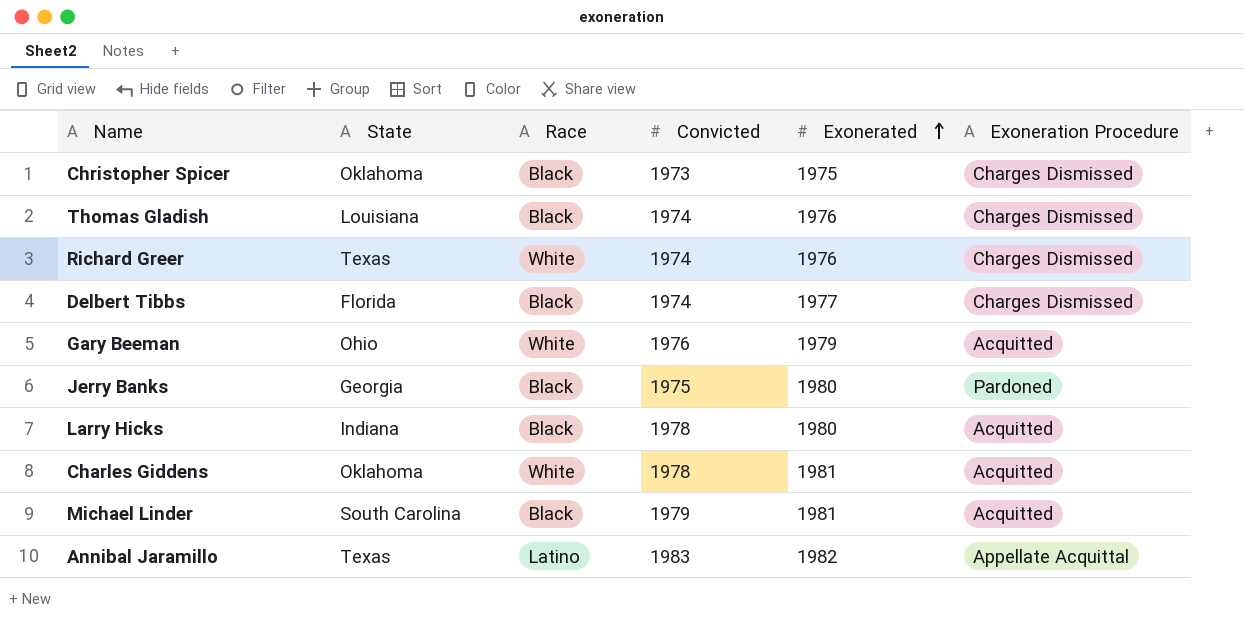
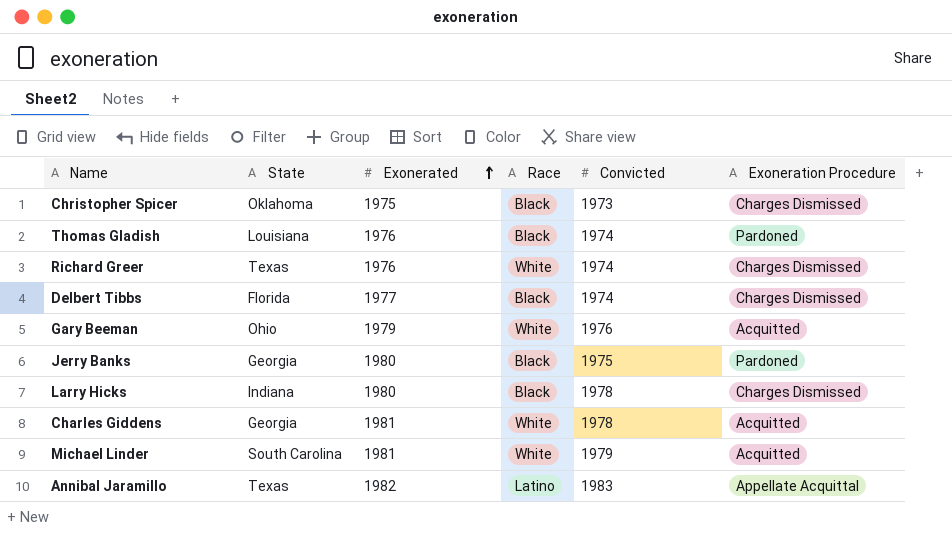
column Exonerated | position: 5 -> 3
Thomas Gladish | Exoneration Procedure: Charges Dismissed -> Pardoned
Larry Hicks | Exoneration Procedure: Acquitted -> Charges Dismissed
Charles Giddens | State: Oklahoma -> Georgia
Michael Linder | Race: Black -> White

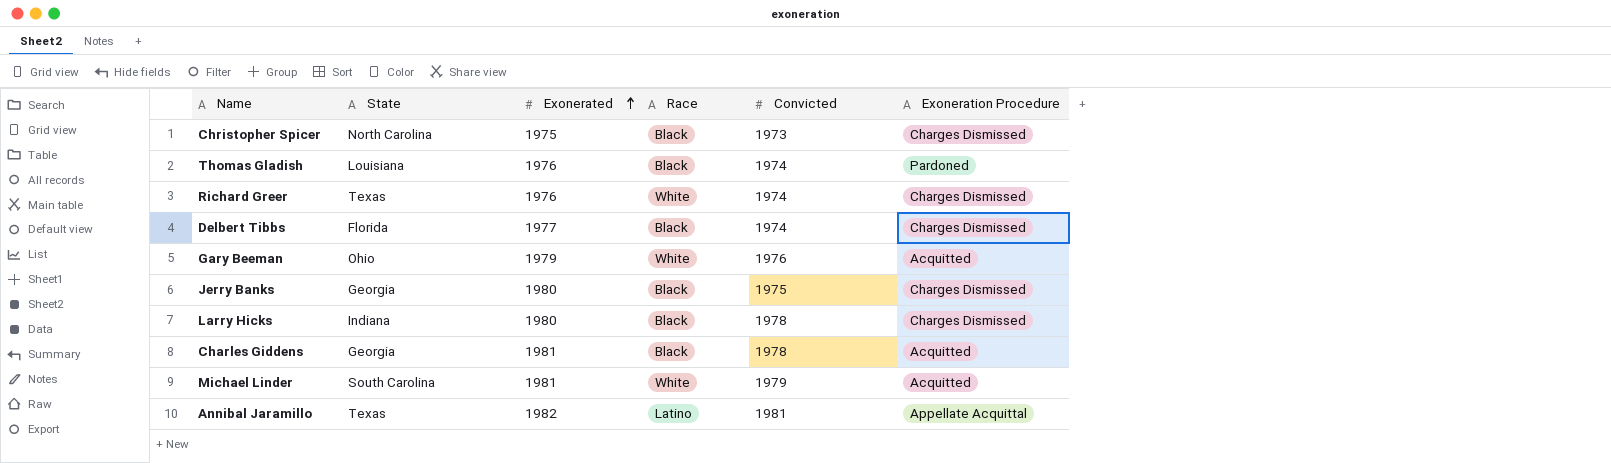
Christopher Spicer | State: Oklahoma -> North Carolina
Jerry Banks | Exoneration Procedure: Pardoned -> Charges Dismissed
Charles Giddens | Race: White -> Black
Annibal Jaramillo | Convicted: 1983 -> 1981

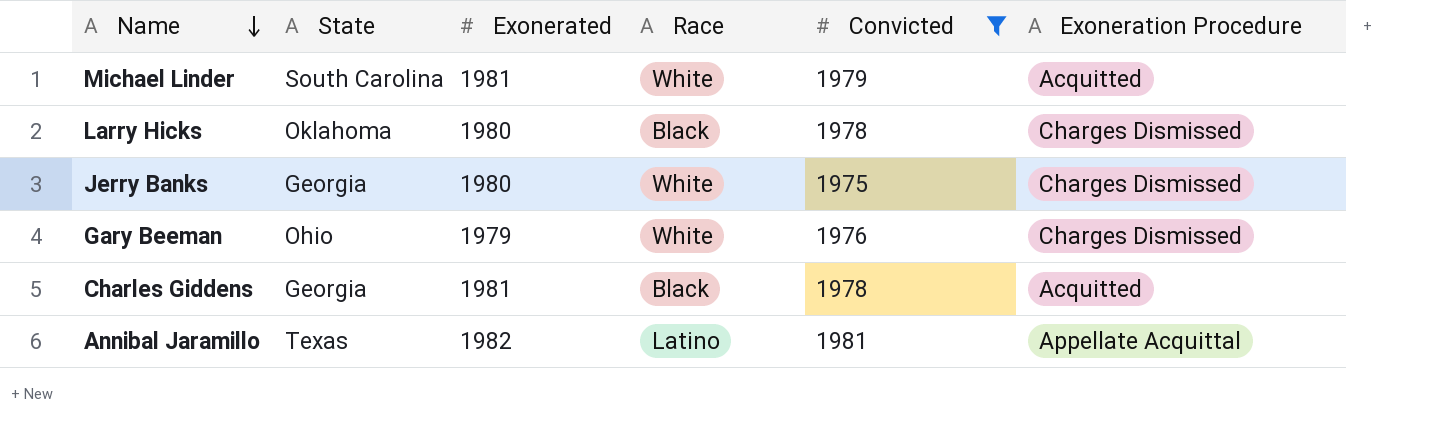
filter: none -> Convicted >= 1975
row order: Exonerated ascending -> Name descending
Larry Hicks | State: Indiana -> Oklahoma
Jerry Banks | Race: Black -> White
Gary Beeman | Exoneration Procedure: Acquitted -> Charges Dismissed

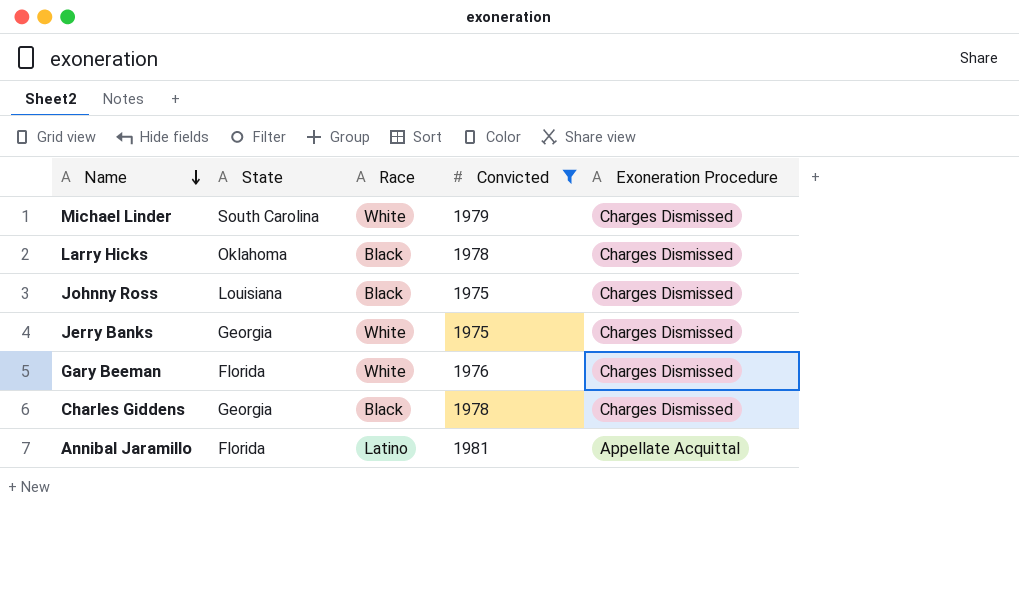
column Exonerated | position: 3 -> none
Michael Linder | Exoneration Procedure: Acquitted -> Charges Dismissed
row Johnny Ross: none -> Louisiana | Black | 1975 | Charges Dismissed
Gary Beeman | State: Ohio -> Florida
Charles Giddens | Exoneration Procedure: Acquitted -> Charges Dismissed
Annibal Jaramillo | State: Texas -> Florida

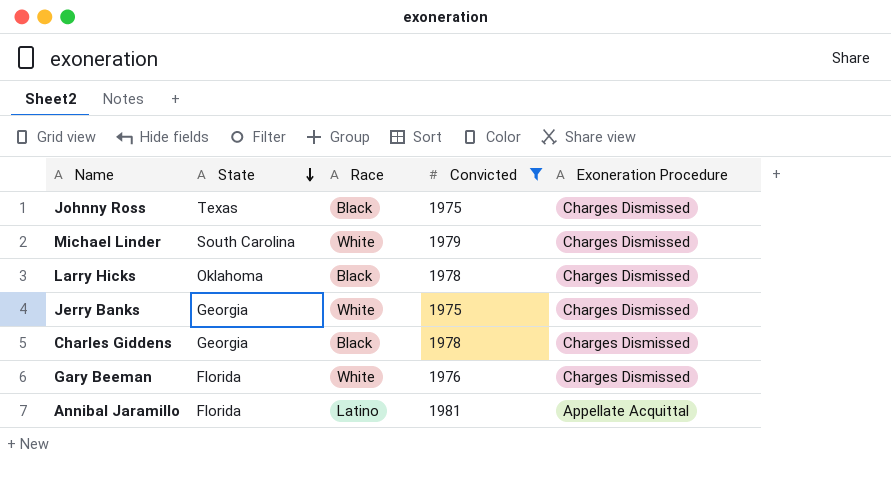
row order: Name descending -> State descending
Johnny Ross | State: Louisiana -> Texas

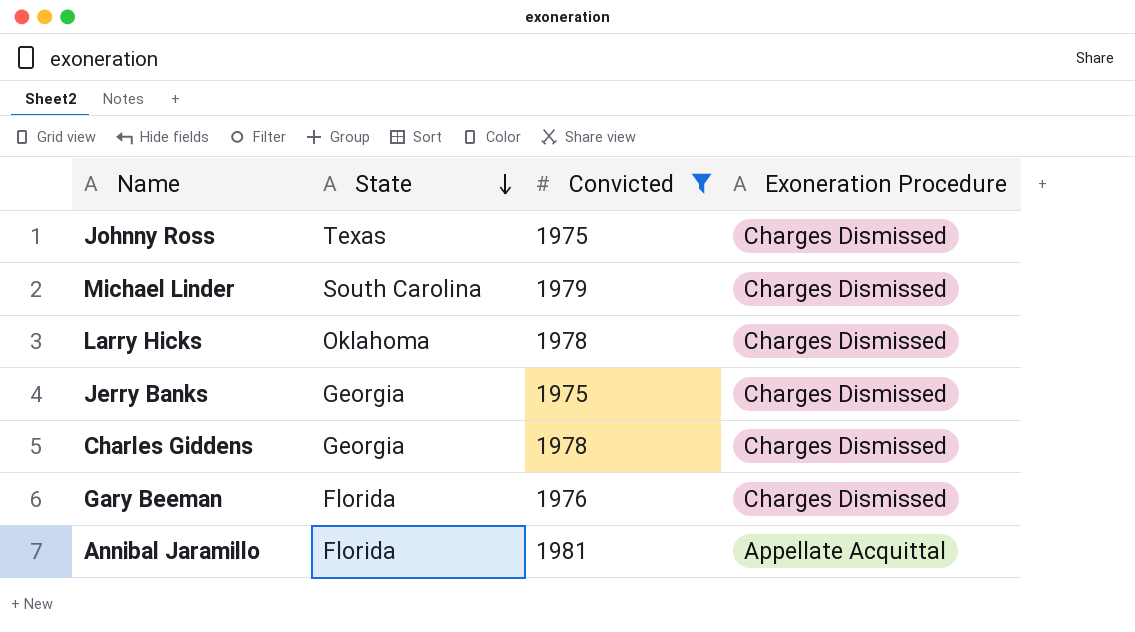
column Race | position: 3 -> none

